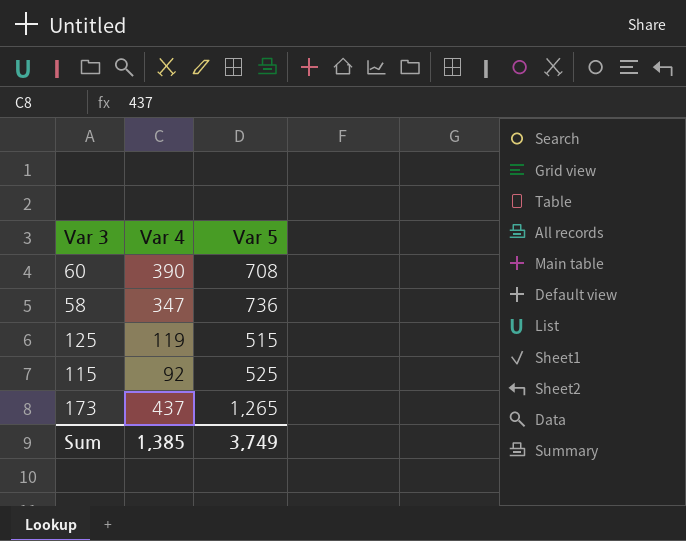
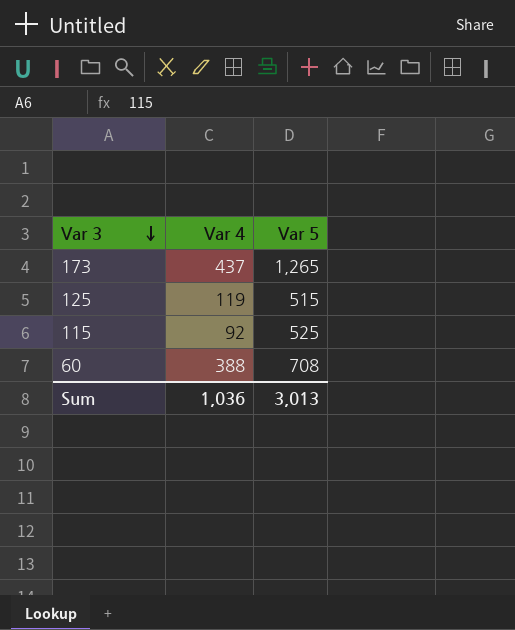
row order: none -> Var 3 descending
row 58: 347 | 736 -> none
60 | Var 4: 390 -> 388
Sum | Var 4: 1,385 -> 1,036
Sum | Var 5: 3,749 -> 3,013

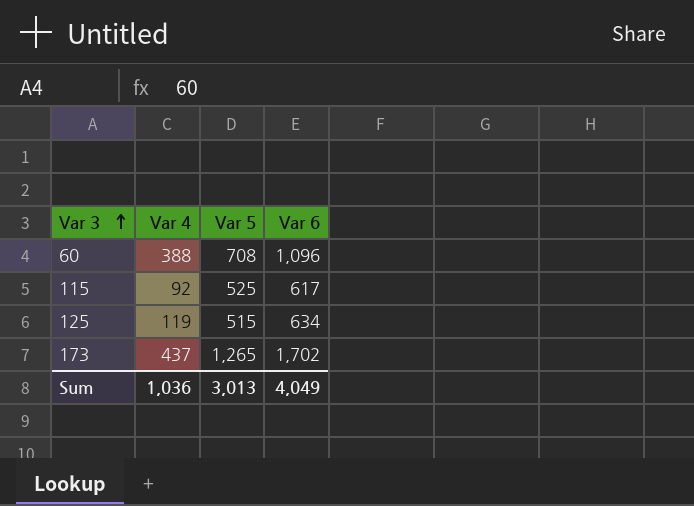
row order: Var 3 descending -> Var 3 ascending
column Var 6 | formula: none -> [Var 4] + [Var 5]

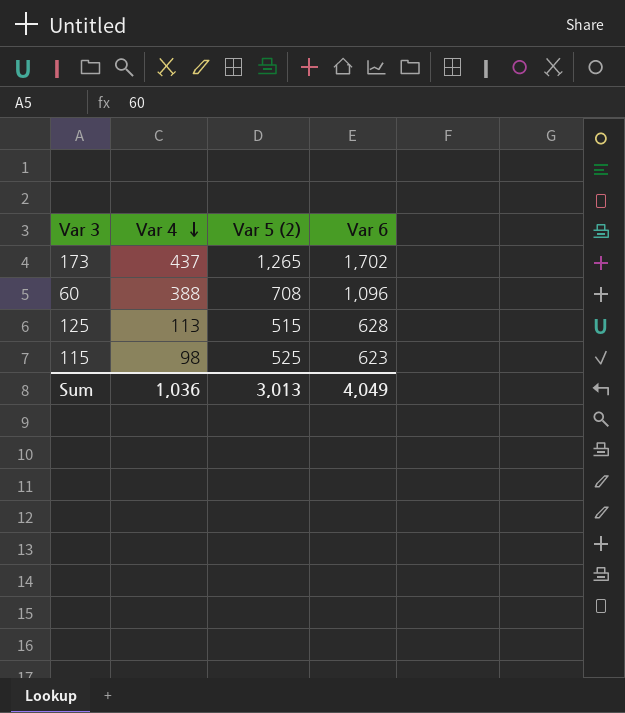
row order: Var 3 ascending -> Var 4 descending
column name: Var 5 -> Var 5 (2)
125 | Var 4: 119 -> 113
125 | Var 6: 634 -> 628
115 | Var 4: 92 -> 98
115 | Var 6: 617 -> 623

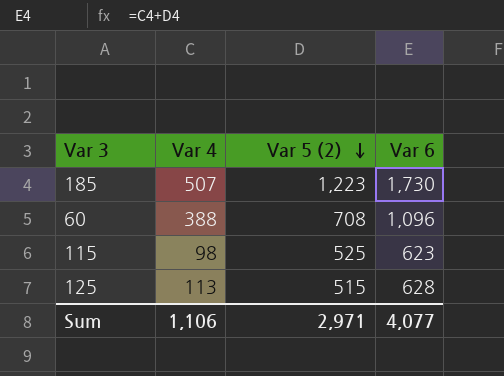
row order: Var 4 descending -> Var 5 (2) descending
row 173: 437 | 1,265 | 1,702 -> none
row 185: none -> 507 | 1,223 | 1,730
Sum | Var 4: 1,036 -> 1,106
Sum | Var 5 (2): 3,013 -> 2,971
Sum | Var 6: 4,049 -> 4,077

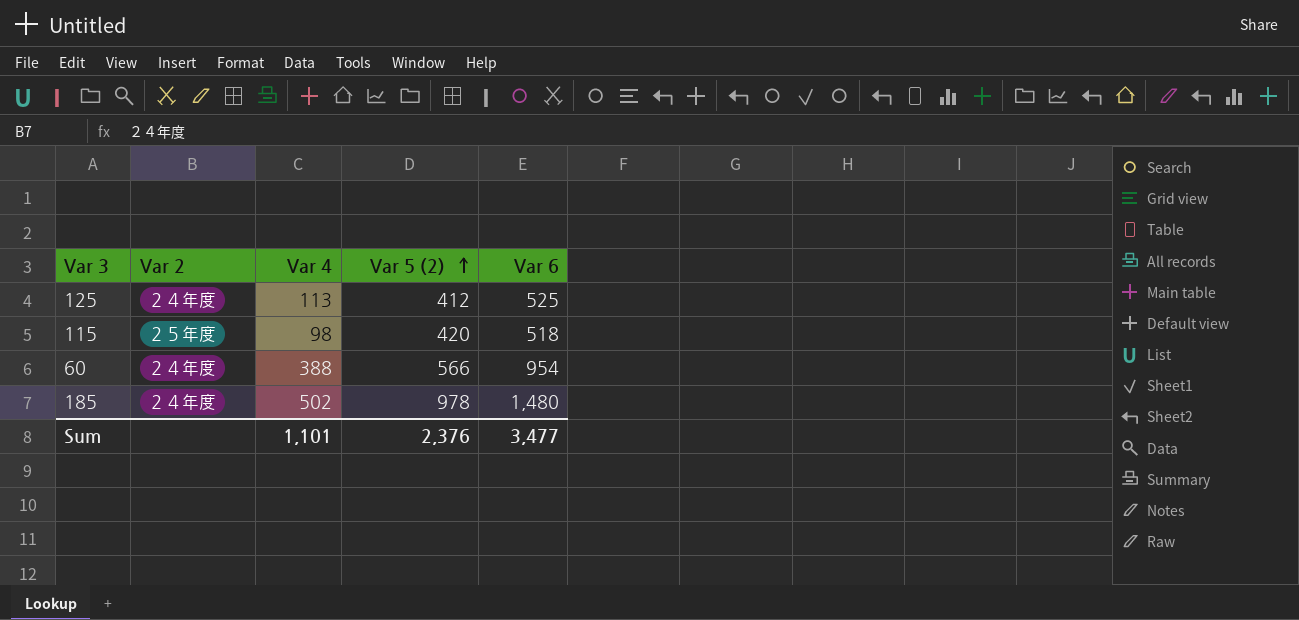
row order: Var 5 (2) descending -> Var 5 (2) ascending
column Var 2 | position: none -> 2
125 | Var 5 (2): 515 -> 412
125 | Var 6: 628 -> 525
115 | Var 5 (2): 525 -> 420
115 | Var 6: 623 -> 518
60 | Var 5 (2): 708 -> 566
60 | Var 6: 1,096 -> 954
185 | Var 4: 507 -> 502
185 | Var 5 (2): 1,223 -> 978
185 | Var 6: 1,730 -> 1,480
Sum | Var 4: 1,106 -> 1,101
Sum | Var 5 (2): 2,971 -> 2,376
Sum | Var 6: 4,077 -> 3,477

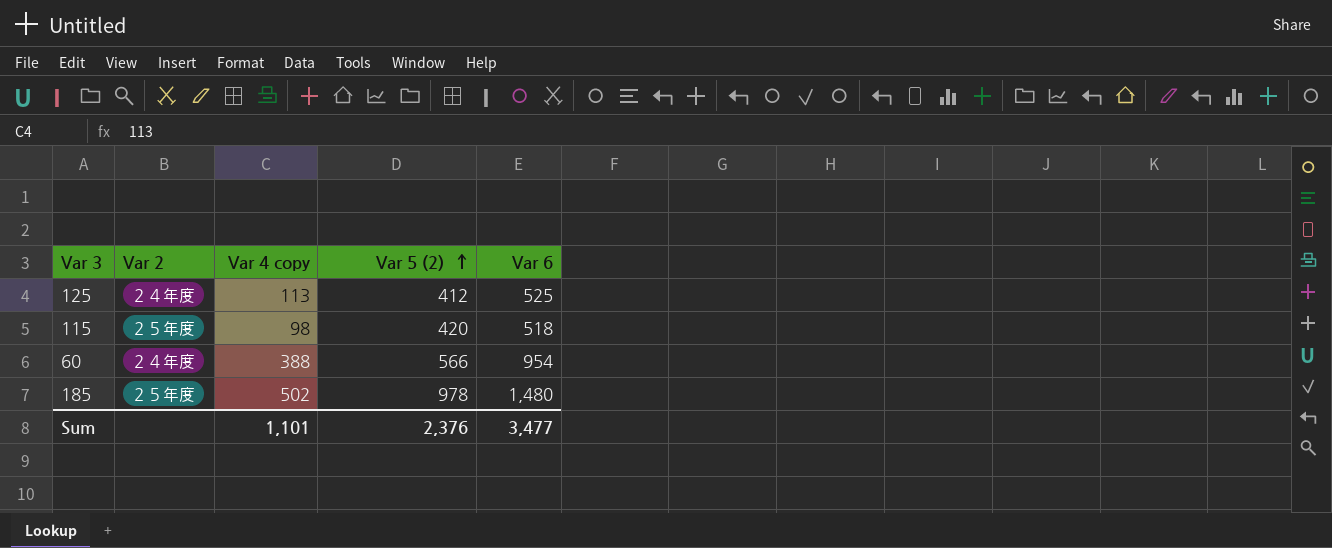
column name: Var 4 -> Var 4 copy
185 | Var 2: ２４年度 -> ２５年度

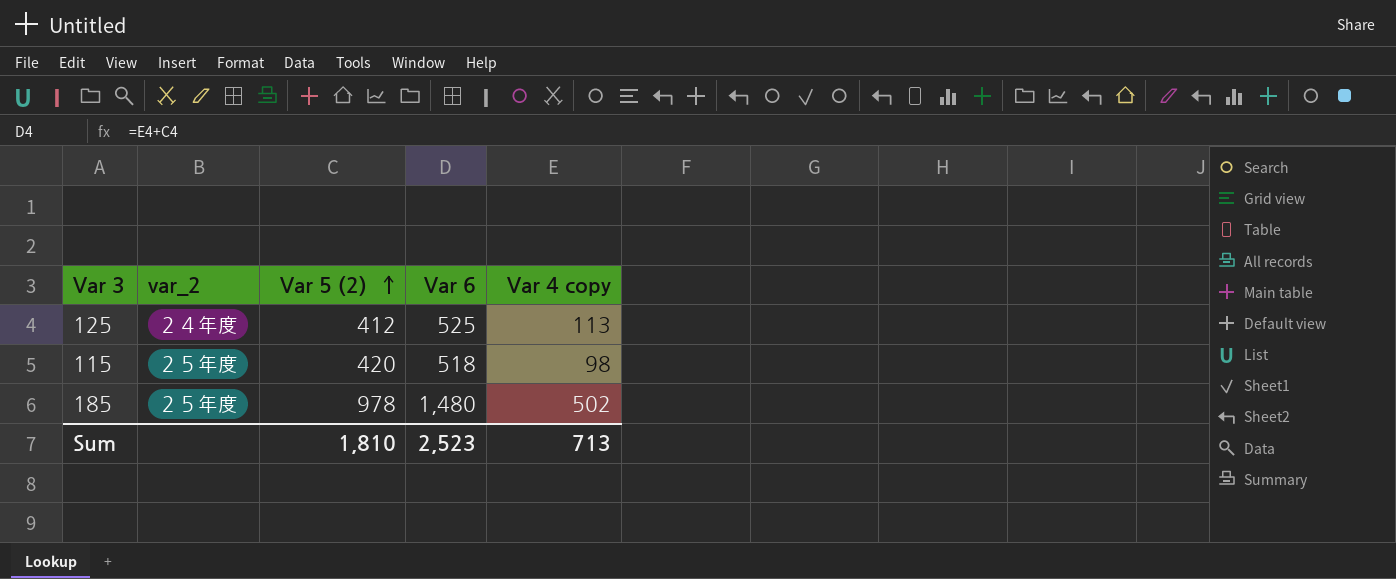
column name: Var 2 -> var_2
column Var 4 copy | position: 3 -> 5
row 60: ２４年度 | 388 | 566 | 954 -> none
Sum | Var 5 (2): 2,376 -> 1,810
Sum | Var 6: 3,477 -> 2,523
Sum | Var 4 copy: 1,101 -> 713

